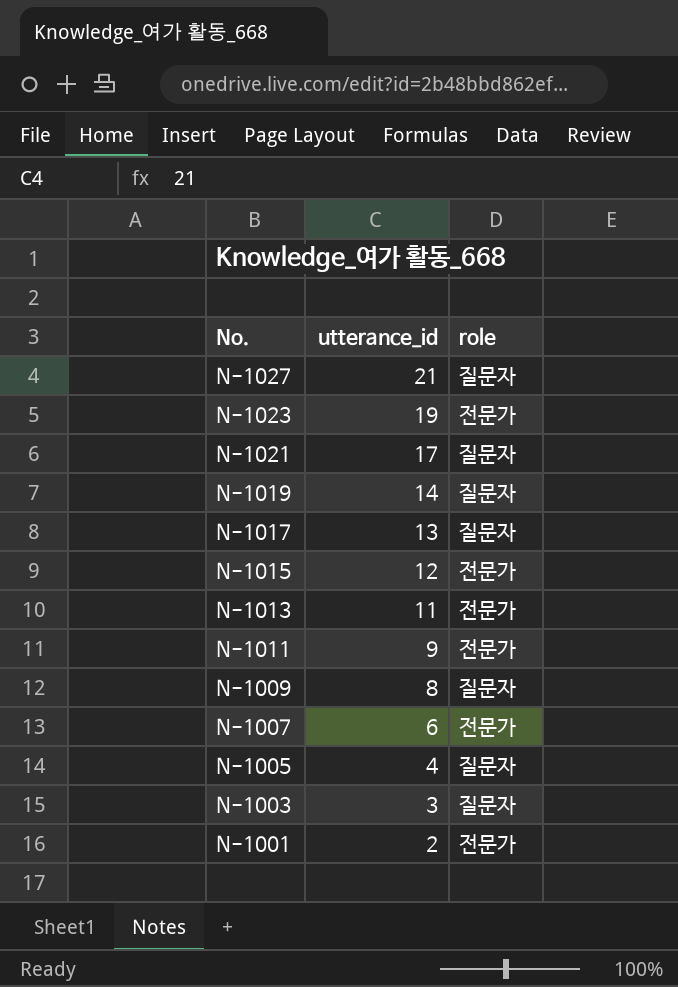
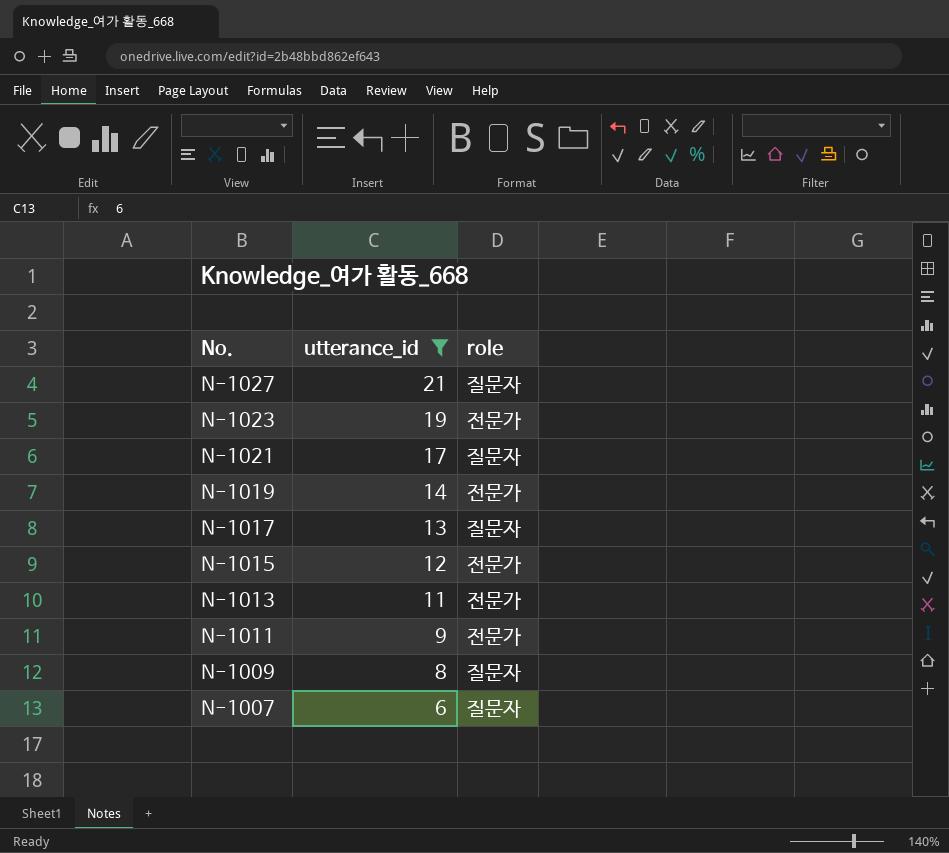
filter: none -> utterance_id >= 6
N-1019 | role: 질문자 -> 전문가
N-1007 | role: 전문가 -> 질문자

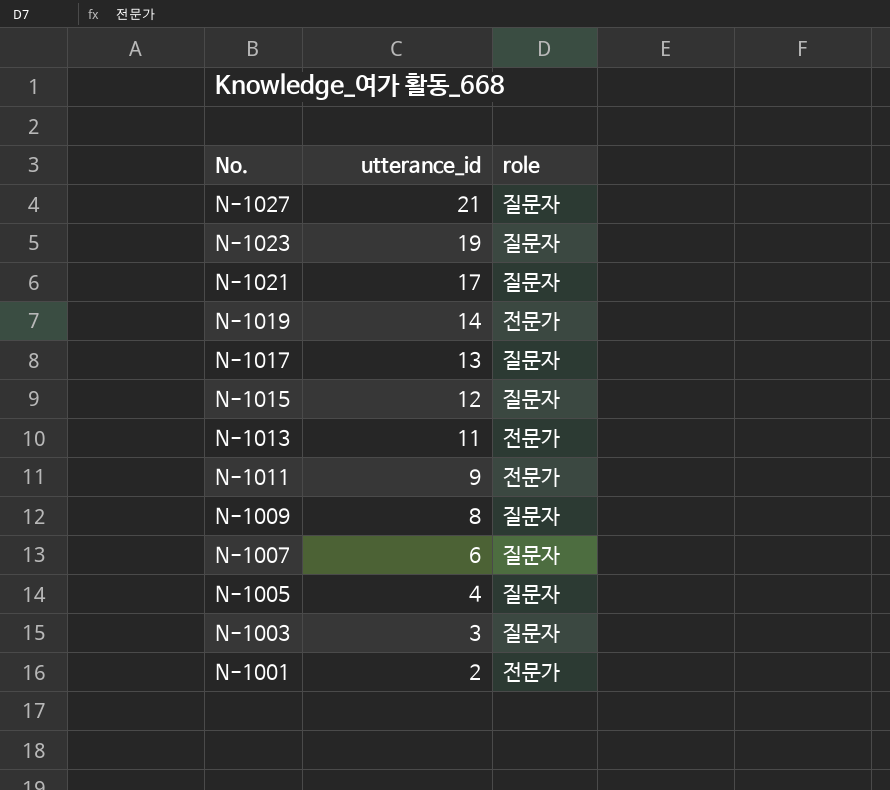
filter: utterance_id >= 6 -> none
N-1023 | role: 전문가 -> 질문자
N-1015 | role: 전문가 -> 질문자

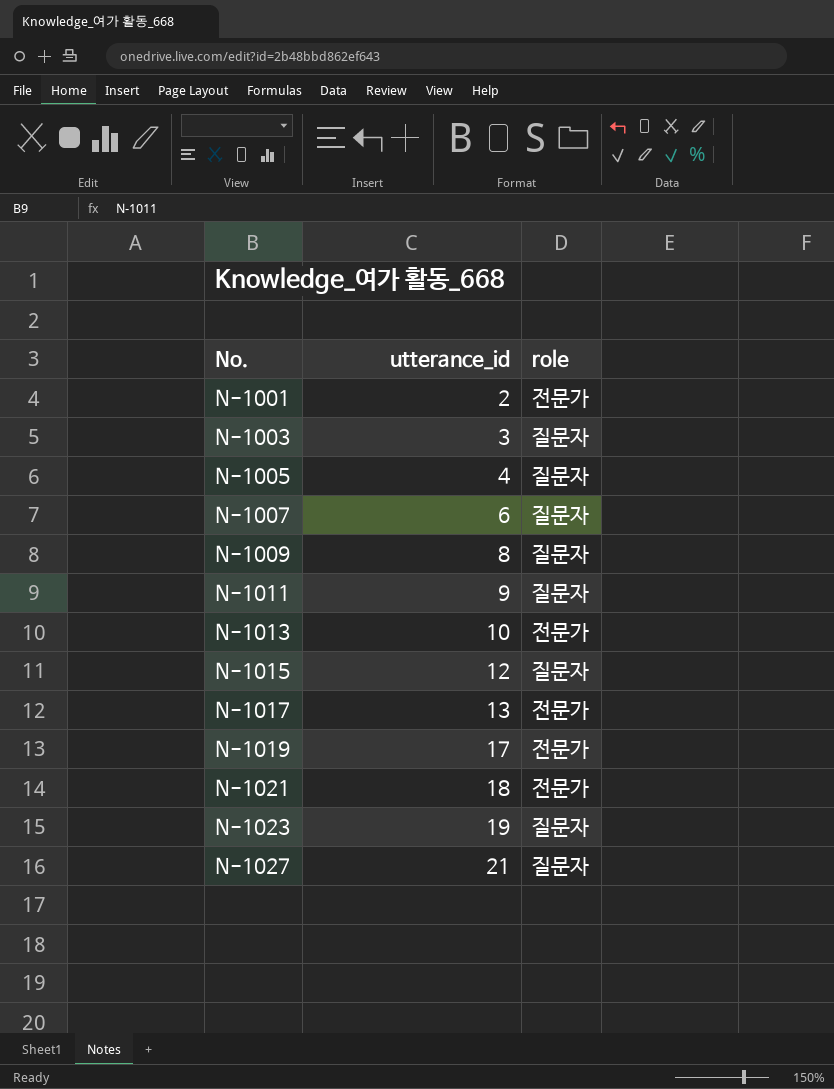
row order: No. descending -> No. ascending
N-1011 | role: 전문가 -> 질문자
N-1013 | utterance_id: 11 -> 10
N-1017 | role: 질문자 -> 전문가
N-1019 | utterance_id: 14 -> 17
N-1021 | utterance_id: 17 -> 18
N-1021 | role: 질문자 -> 전문가

